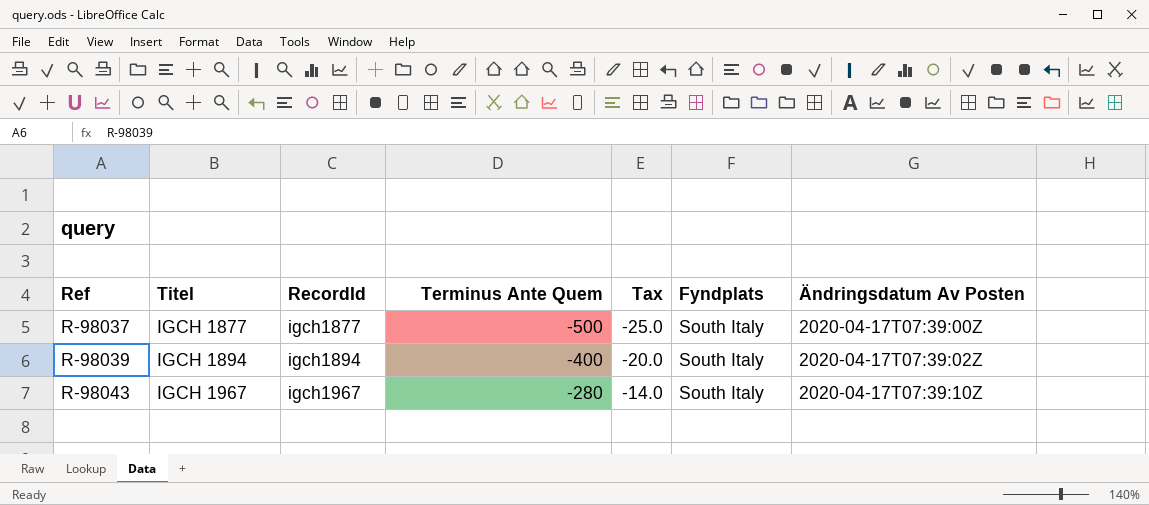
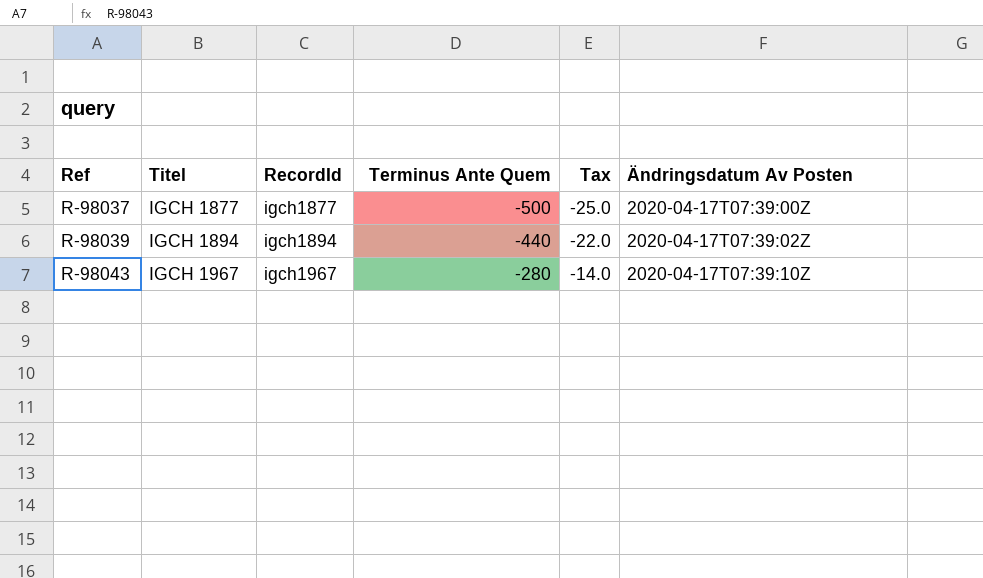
column Fyndplats | position: 6 -> none
R-98039 | Terminus Ante Quem: -400 -> -440
R-98039 | Tax: -20.0 -> -22.0

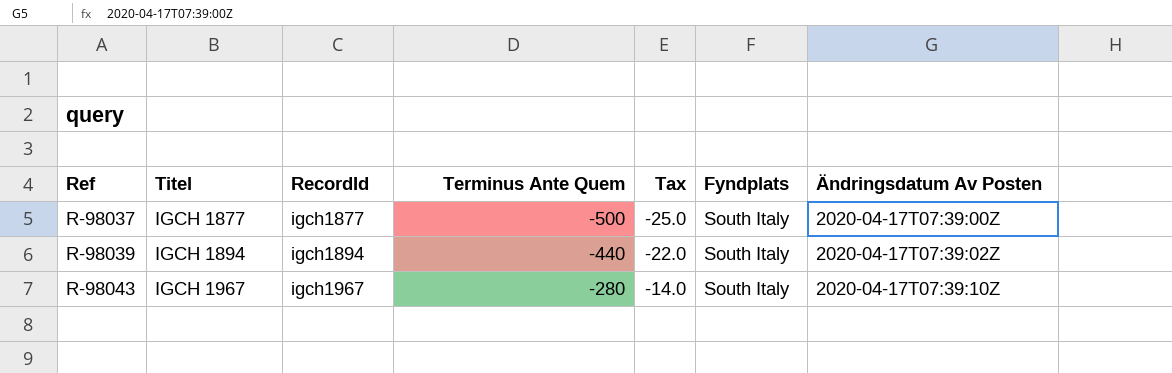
column Fyndplats | position: none -> 6

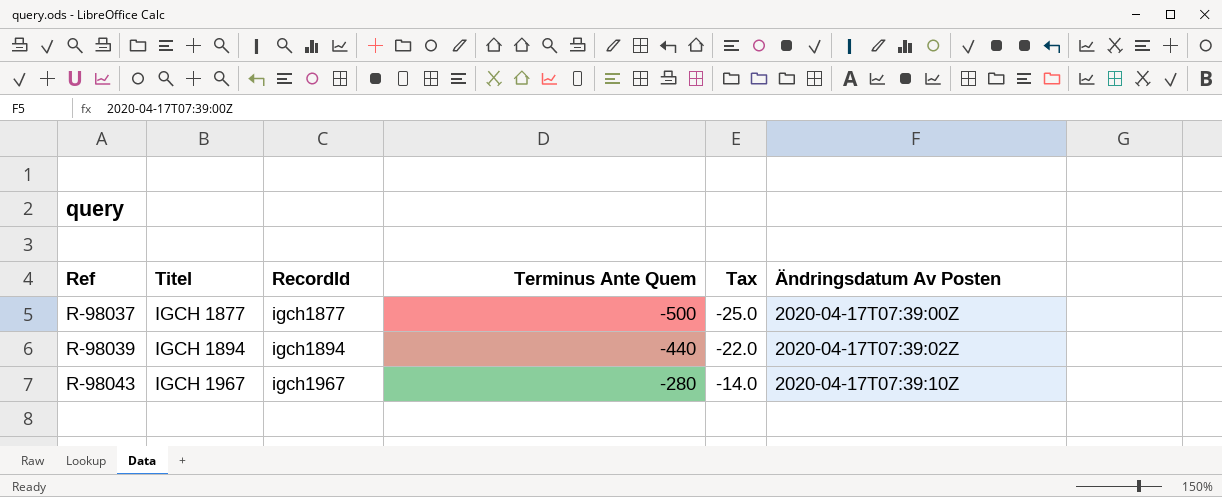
column Fyndplats | position: 6 -> none

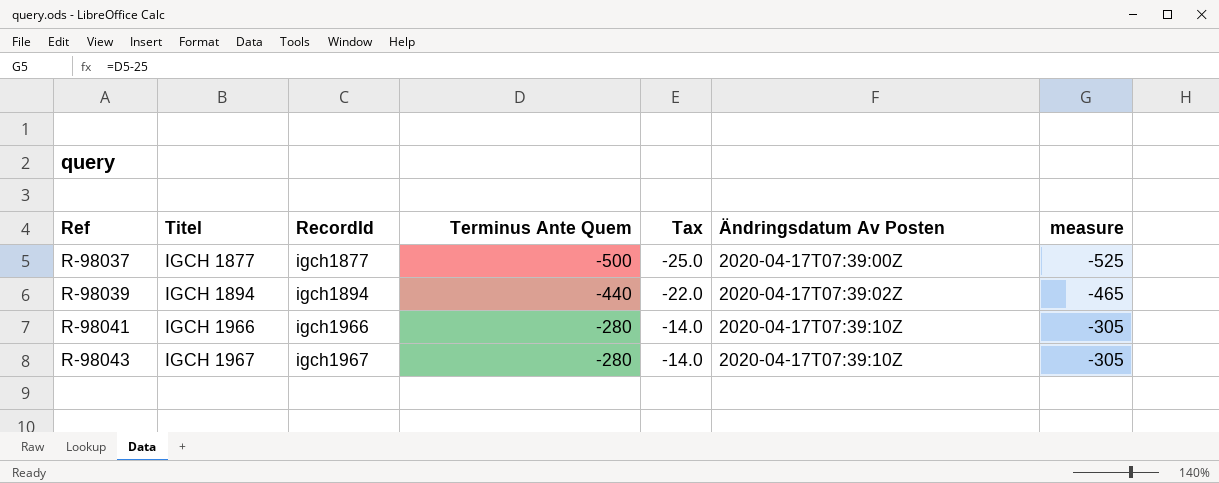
column measure | formula: none -> [Terminus Ante Quem] - 25
row R-98041: none -> IGCH 1966 | igch1966 | -280 | -14.0 | 2020-04-17T07:39:10Z | -305

